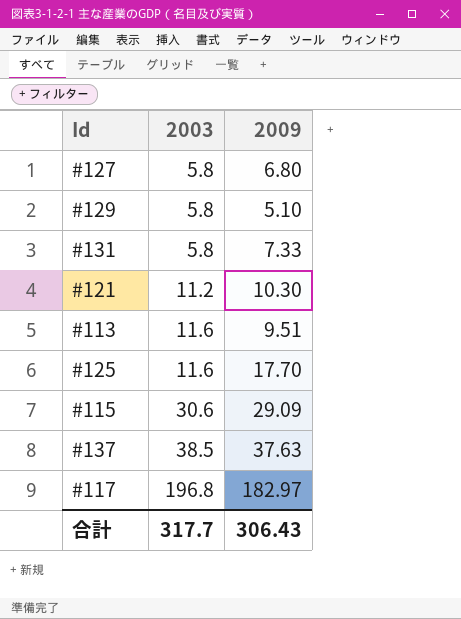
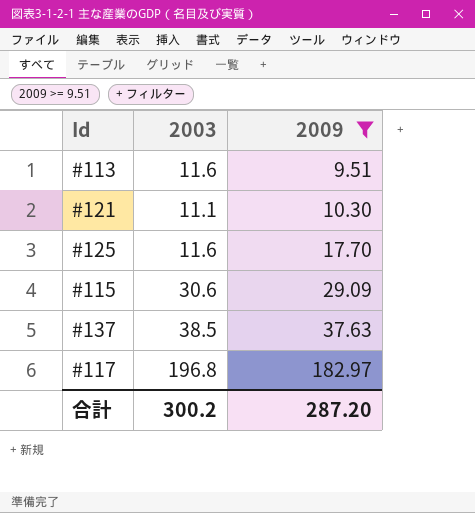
filter: none -> 2009 >= 9.51
row order: 2003 ascending -> 2009 ascending
#121 | 2003: 11.2 -> 11.1
合計 | 2003: 317.7 -> 300.2
合計 | 2009: 306.43 -> 287.20

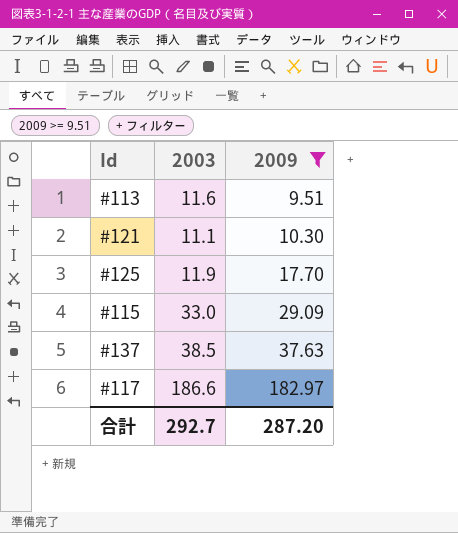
#125 | 2003: 11.6 -> 11.9
#115 | 2003: 30.6 -> 33.0
#117 | 2003: 196.8 -> 186.6
合計 | 2003: 300.2 -> 292.7

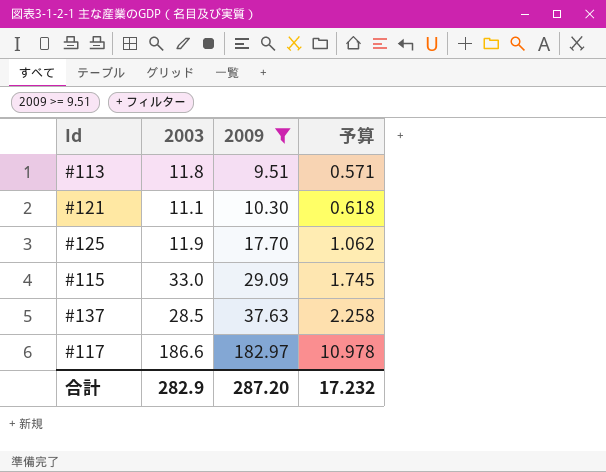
column 予算 | formula: none -> [2009] * 0.06
#113 | 2003: 11.6 -> 11.8
#137 | 2003: 38.5 -> 28.5
合計 | 2003: 292.7 -> 282.9

